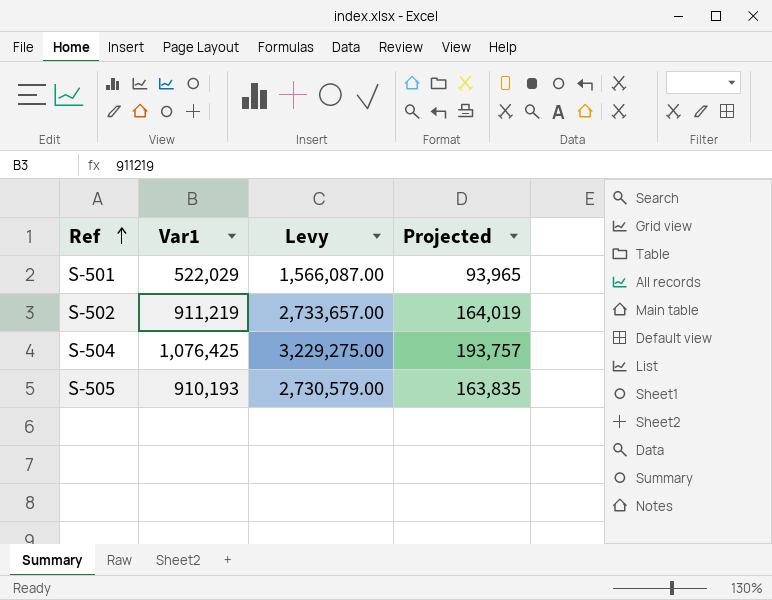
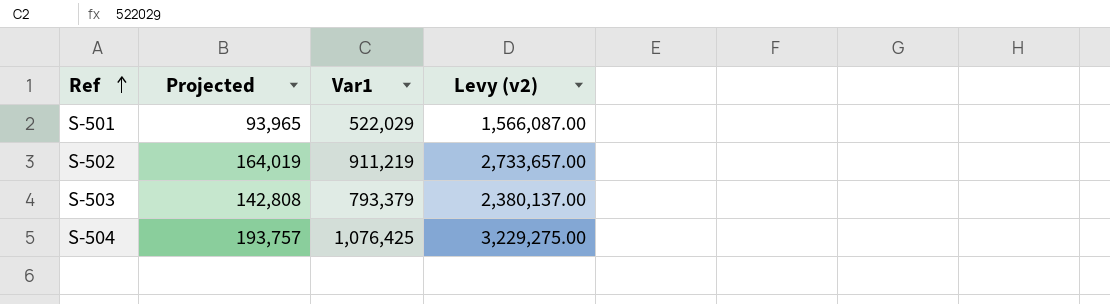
column Projected | position: 4 -> 2
column name: Levy -> Levy (v2)
row S-505: 910,193 | 2,730,579.00 | 163,835 -> none
row S-503: none -> 142,808 | 793,379 | 2,380,137.00

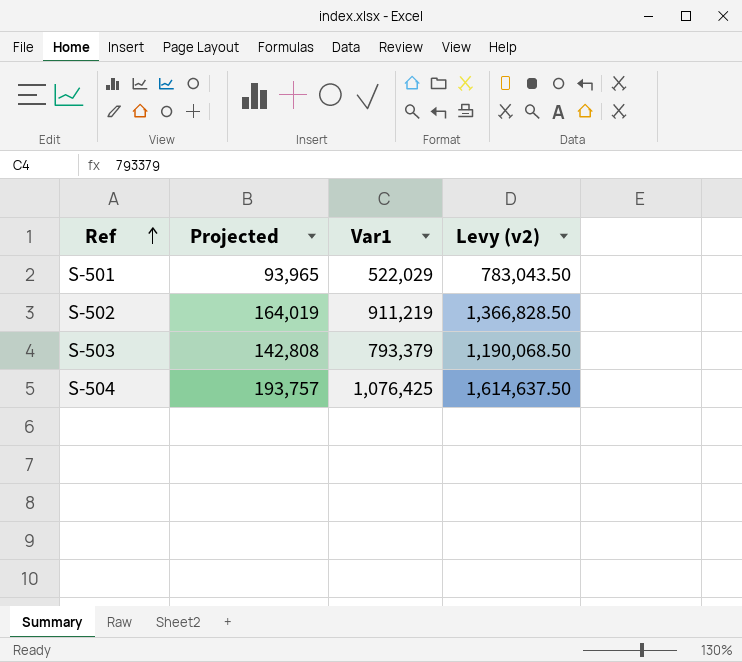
column Levy (v2) | formula: [Var1] * 3 -> [Var1] * 1.5

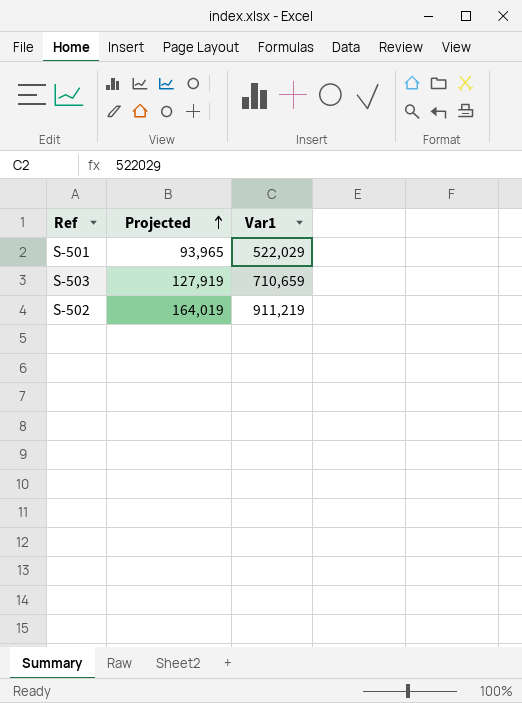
row order: Ref ascending -> Projected ascending
column Levy (v2) | formula: [Var1] * 1.5 -> none
row S-504: 193,757 | 1,076,425 | 1,614,637.50 -> none
S-503 | Projected: 142,808 -> 127,919
S-503 | Var1: 793,379 -> 710,659

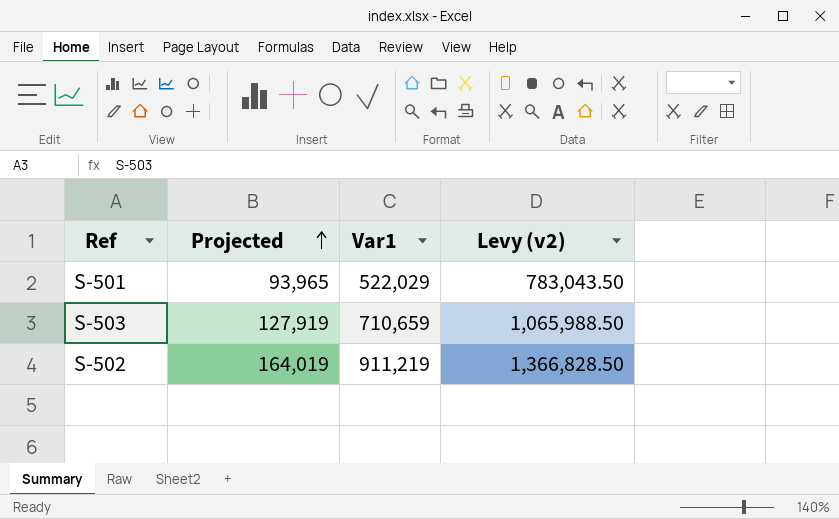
column Levy (v2) | formula: none -> [Var1] * 1.5

